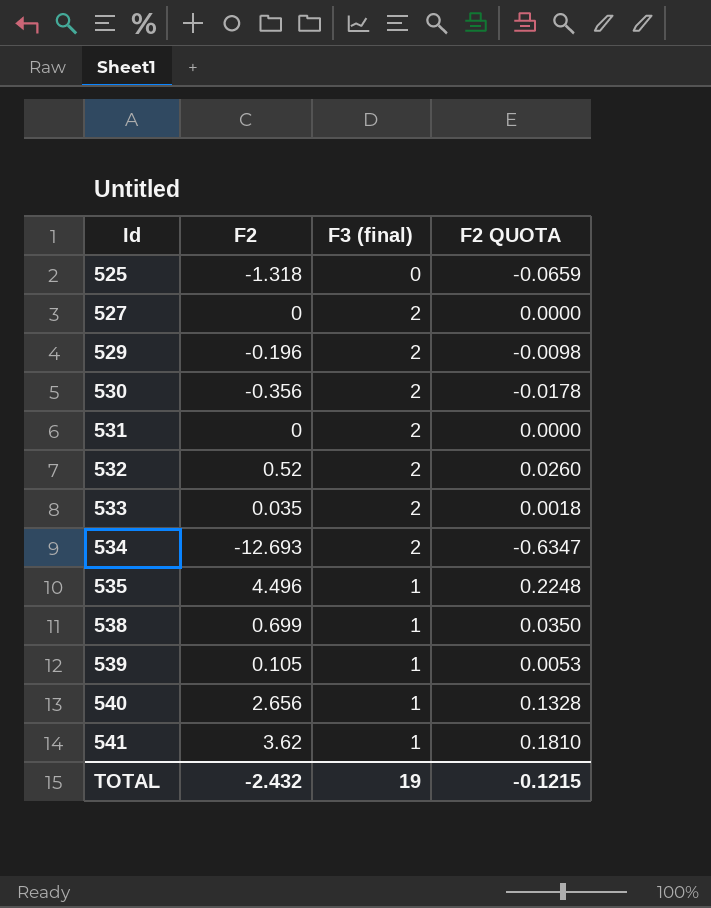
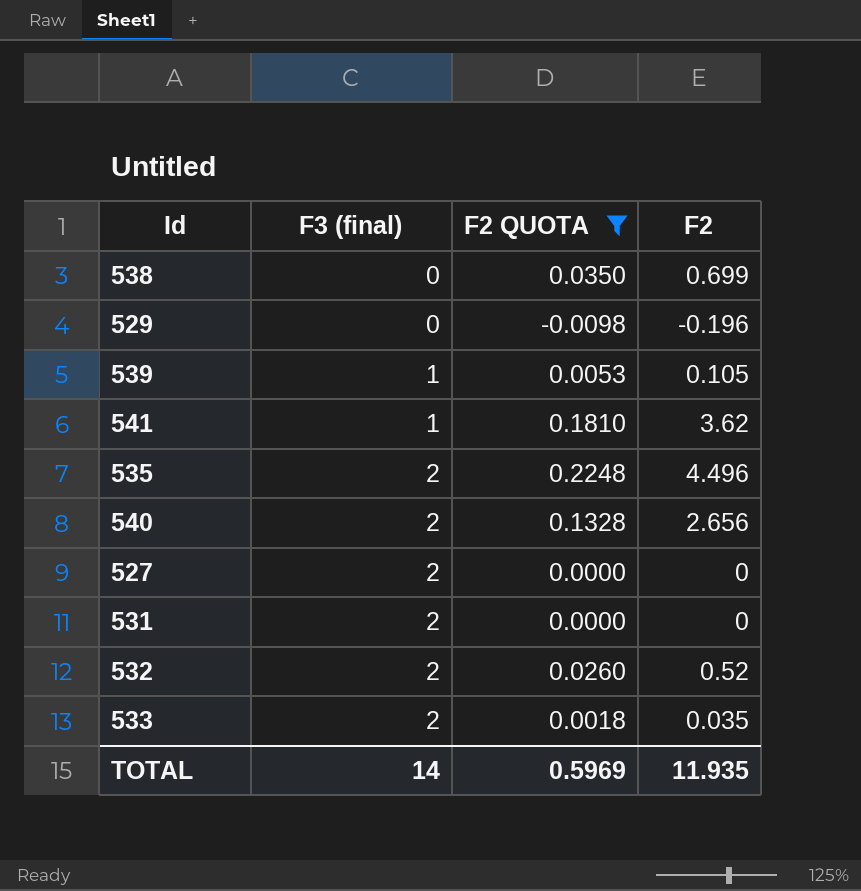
filter: none -> F2 QUOTA >= -0.0098
row order: Id ascending -> F3 (final) ascending
column F2 | position: 2 -> 4
538 | F3 (final): 1 -> 0
529 | F3 (final): 2 -> 0
535 | F3 (final): 1 -> 2
540 | F3 (final): 1 -> 2
TOTAL | F3 (final): 19 -> 14
TOTAL | F2 QUOTA: -0.1215 -> 0.5969
TOTAL | F2: -2.432 -> 11.935

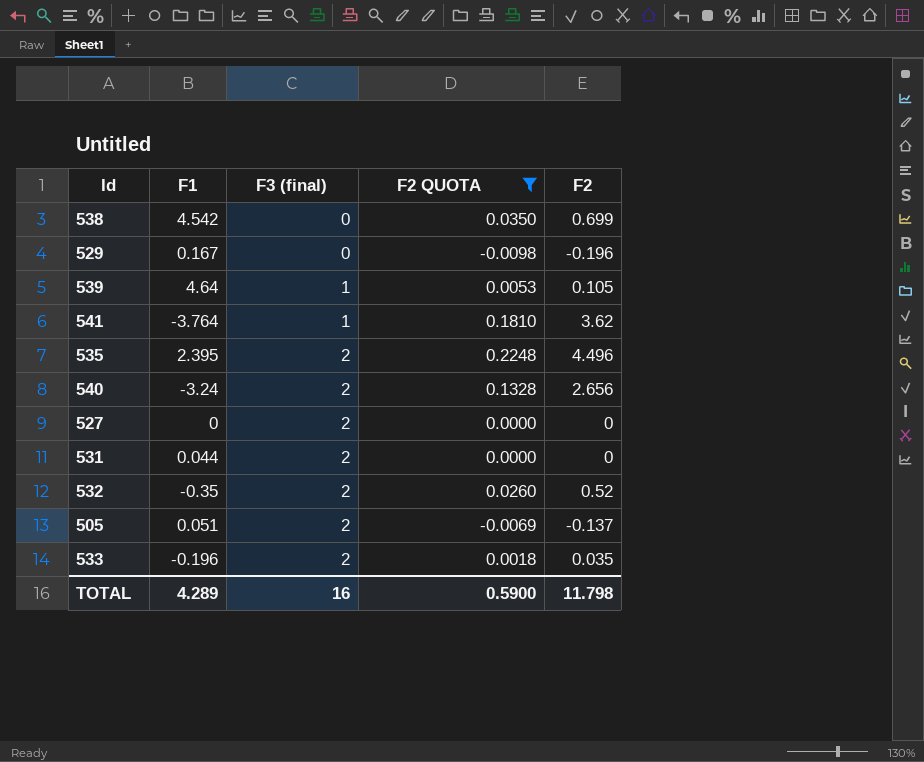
column F1 | position: none -> 2
row 505: none -> 0.051 | 2 | -0.0069 | -0.137
TOTAL | F3 (final): 14 -> 16
TOTAL | F2 QUOTA: 0.5969 -> 0.5900
TOTAL | F2: 11.935 -> 11.798

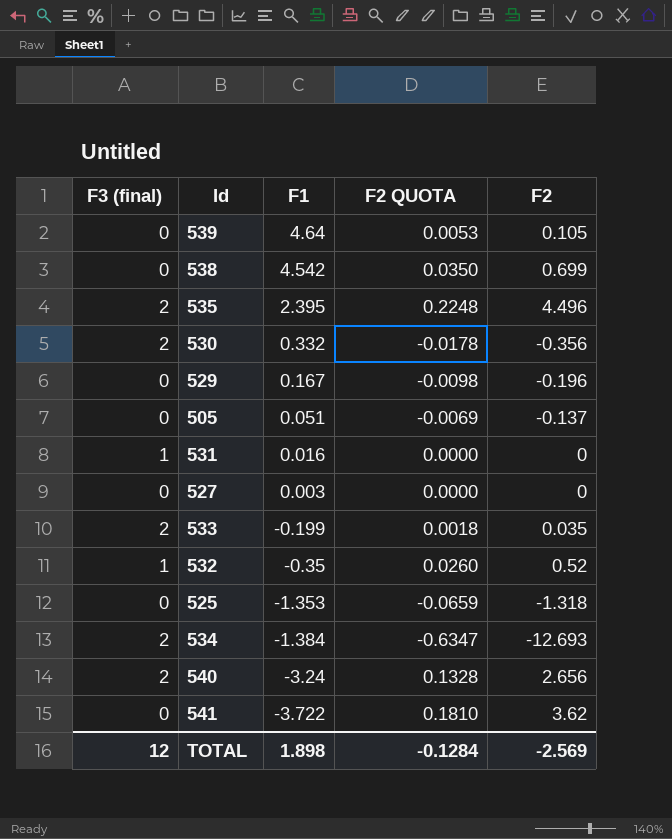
filter: F2 QUOTA >= -0.0098 -> none
row order: F3 (final) ascending -> F1 descending
column F3 (final) | position: 3 -> 1
539 | F3 (final): 1 -> 0
505 | F3 (final): 2 -> 0
531 | F3 (final): 2 -> 1
531 | F1: 0.044 -> 0.016
527 | F3 (final): 2 -> 0
527 | F1: 0 -> 0.003
533 | F1: -0.196 -> -0.199
532 | F3 (final): 2 -> 1
541 | F3 (final): 1 -> 0
541 | F1: -3.764 -> -3.722
TOTAL | F3 (final): 16 -> 12
TOTAL | F1: 4.289 -> 1.898
TOTAL | F2 QUOTA: 0.5900 -> -0.1284
TOTAL | F2: 11.798 -> -2.569

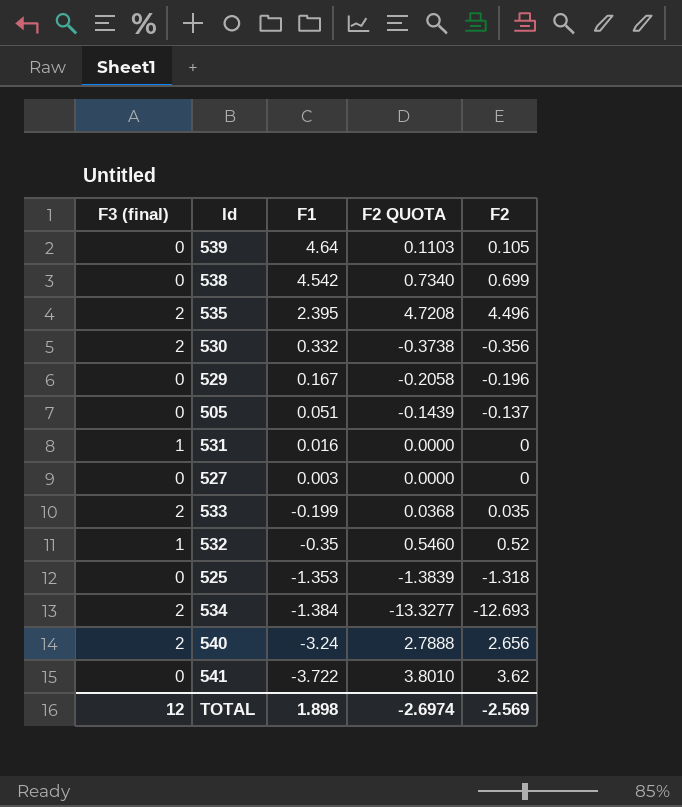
column F2 QUOTA | formula: [F2] * 0.05 -> [F2] * 1.05
TOTAL | F2 QUOTA: -0.1284 -> -2.6974

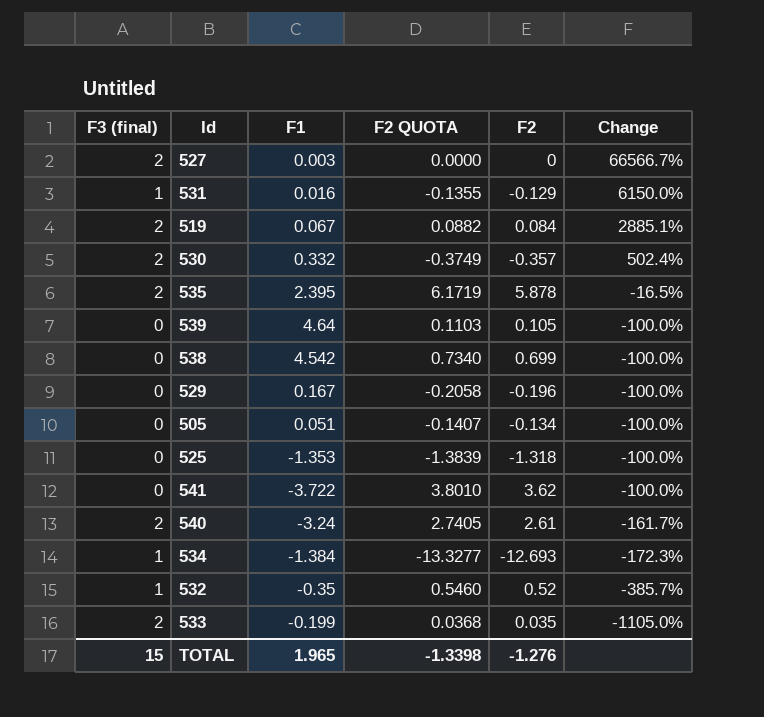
row order: F1 descending -> Change descending
column Change | formula: none -> ([F3 (final)] - [F1]) / [F1]
527 | F3 (final): 0 -> 2
531 | F2 QUOTA: 0.0000 -> -0.1355
531 | F2: 0 -> -0.129
row 519: none -> 2 | 0.067 | 0.0882 | 0.084 | 2885.1%
530 | F2 QUOTA: -0.3738 -> -0.3749
530 | F2: -0.356 -> -0.357
535 | F2 QUOTA: 4.7208 -> 6.1719
535 | F2: 4.496 -> 5.878
505 | F2 QUOTA: -0.1439 -> -0.1407
505 | F2: -0.137 -> -0.134
540 | F2 QUOTA: 2.7888 -> 2.7405
540 | F2: 2.656 -> 2.61
534 | F3 (final): 2 -> 1
TOTAL | F3 (final): 12 -> 15
TOTAL | F1: 1.898 -> 1.965
TOTAL | F2 QUOTA: -2.6974 -> -1.3398
TOTAL | F2: -2.569 -> -1.276

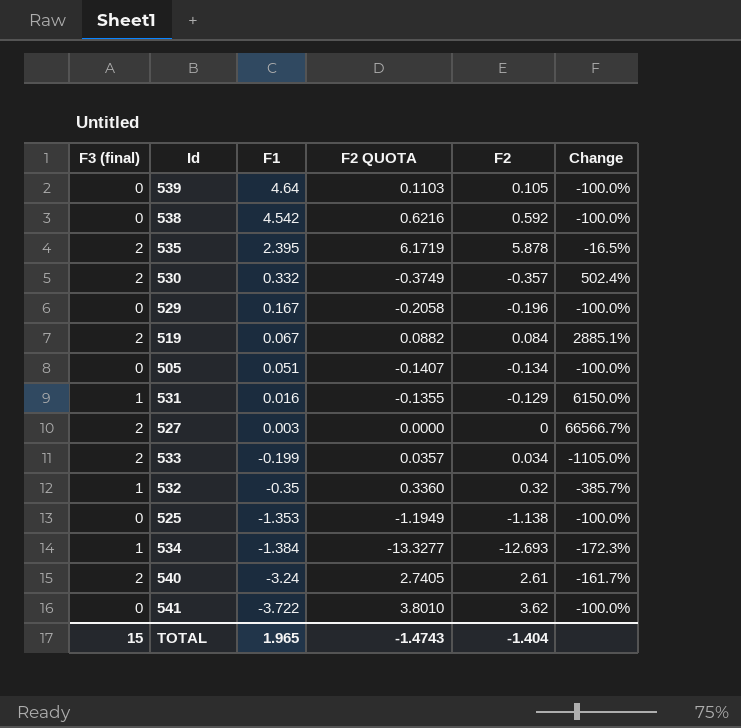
row order: Change descending -> F1 descending
538 | F2 QUOTA: 0.7340 -> 0.6216
538 | F2: 0.699 -> 0.592
533 | F2 QUOTA: 0.0368 -> 0.0357
533 | F2: 0.035 -> 0.034
532 | F2 QUOTA: 0.5460 -> 0.3360
532 | F2: 0.52 -> 0.32
525 | F2 QUOTA: -1.3839 -> -1.1949
525 | F2: -1.318 -> -1.138
TOTAL | F2 QUOTA: -1.3398 -> -1.4743
TOTAL | F2: -1.276 -> -1.404

